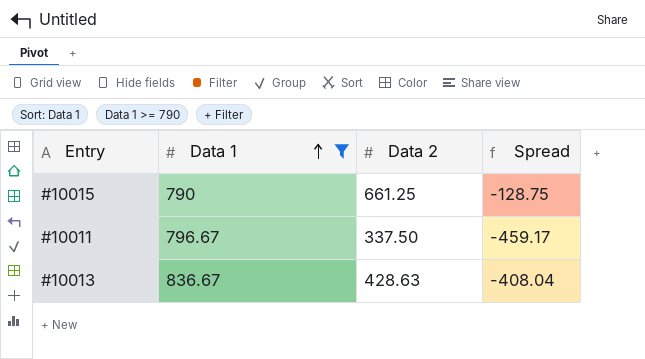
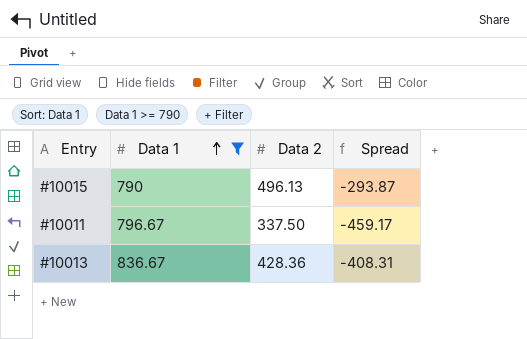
#10015 | Data 2: 661.25 -> 496.13
#10015 | Spread: -128.75 -> -293.87
#10013 | Data 2: 428.63 -> 428.36
#10013 | Spread: -408.04 -> -408.31

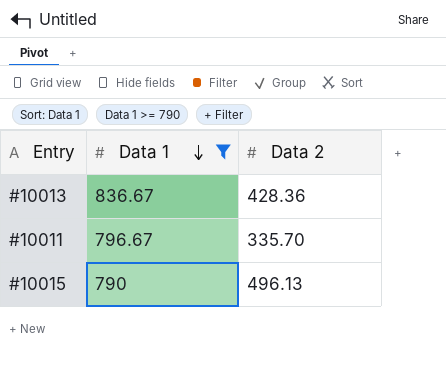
row order: Data 1 ascending -> Data 1 descending
column Spread | formula: [Data 2] - [Data 1] -> none
#10011 | Data 2: 337.50 -> 335.70

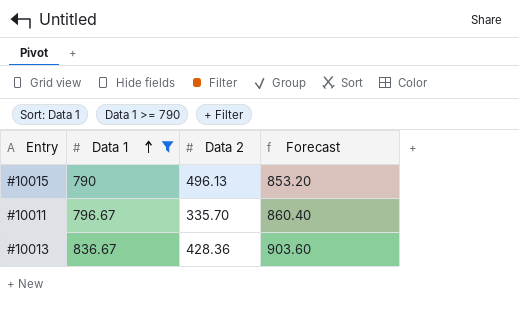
row order: Data 1 descending -> Data 1 ascending
column Forecast | formula: none -> [Data 1] * 1.08

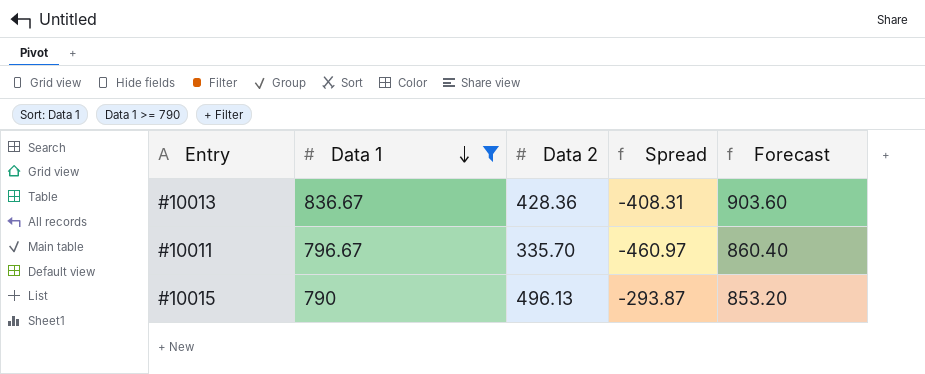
row order: Data 1 ascending -> Data 1 descending
column Spread | formula: none -> [Data 2] - [Data 1]

